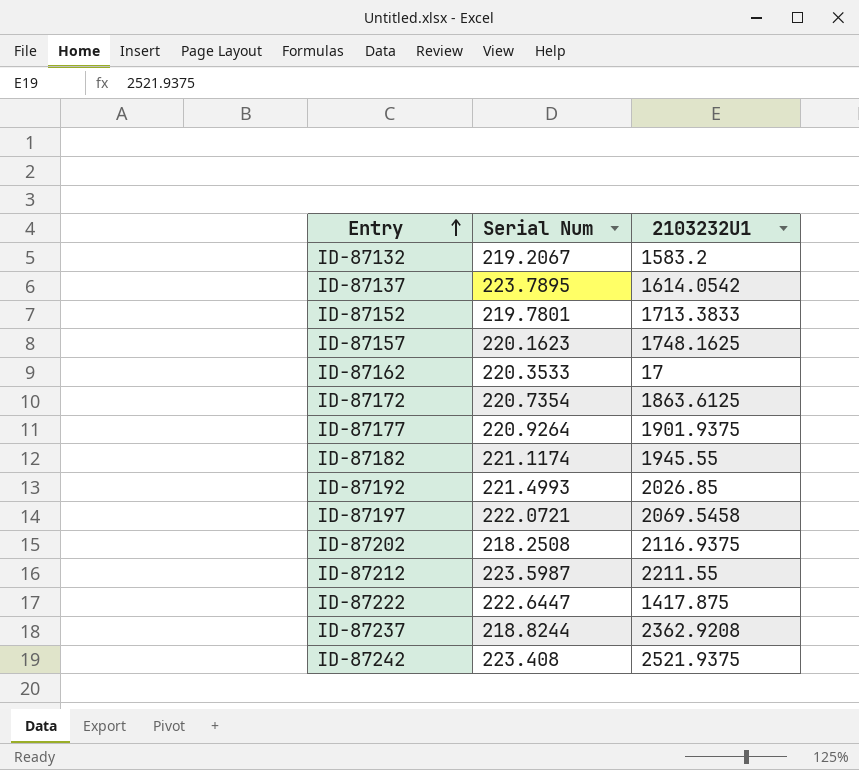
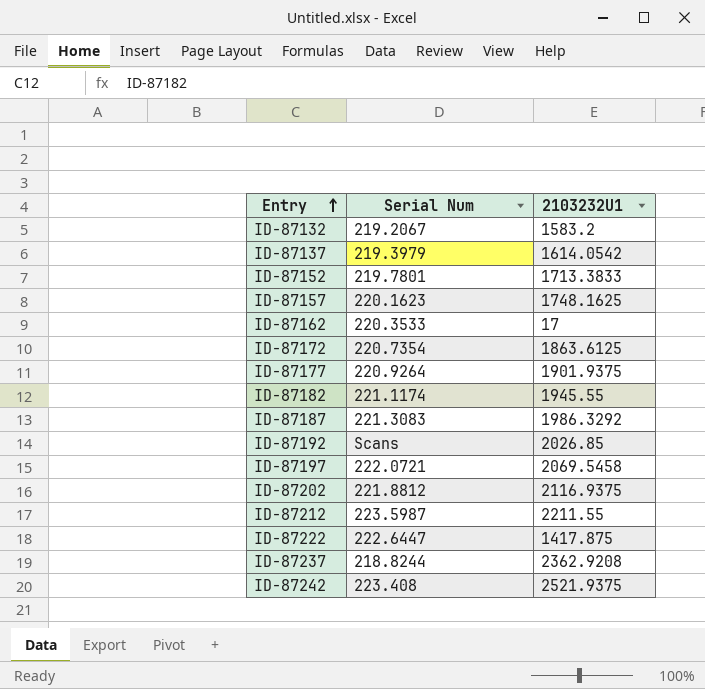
ID-87137 | Serial Num: 223.7895 -> 219.3979
row ID-87187: none -> 221.3083 | 1986.3292
ID-87192 | Serial Num: 221.4993 -> Scans
ID-87202 | Serial Num: 218.2508 -> 221.8812

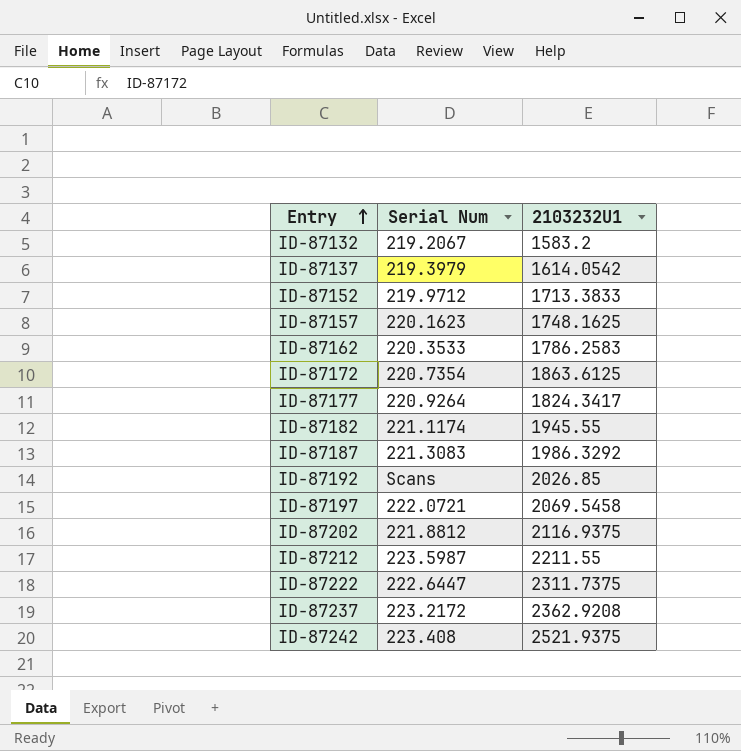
ID-87152 | Serial Num: 219.7801 -> 219.9712
ID-87162 | 2103232U1: 17 -> 1786.2583
ID-87177 | 2103232U1: 1901.9375 -> 1824.3417
ID-87222 | 2103232U1: 1417.875 -> 2311.7375
ID-87237 | Serial Num: 218.8244 -> 223.2172

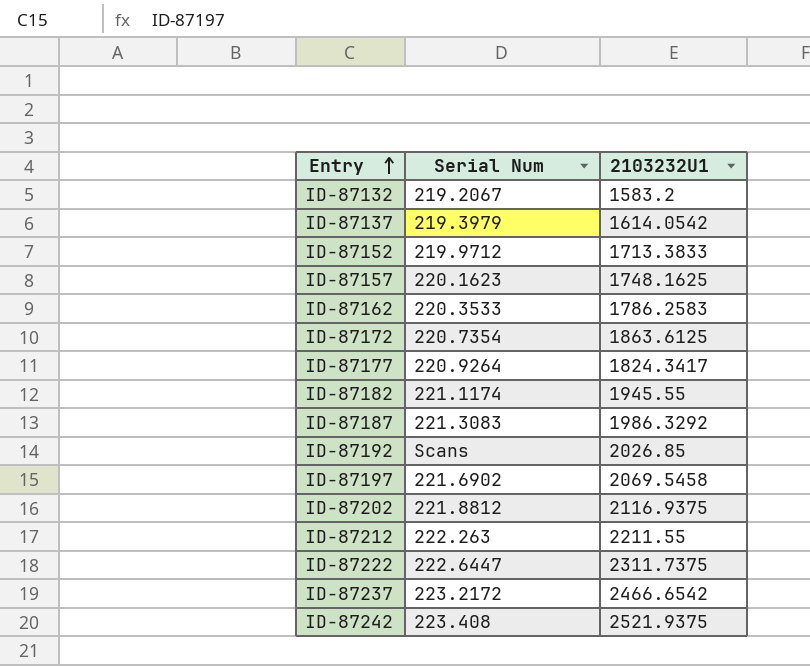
ID-87197 | Serial Num: 222.0721 -> 221.6902
ID-87212 | Serial Num: 223.5987 -> 222.263
ID-87237 | 2103232U1: 2362.9208 -> 2466.6542

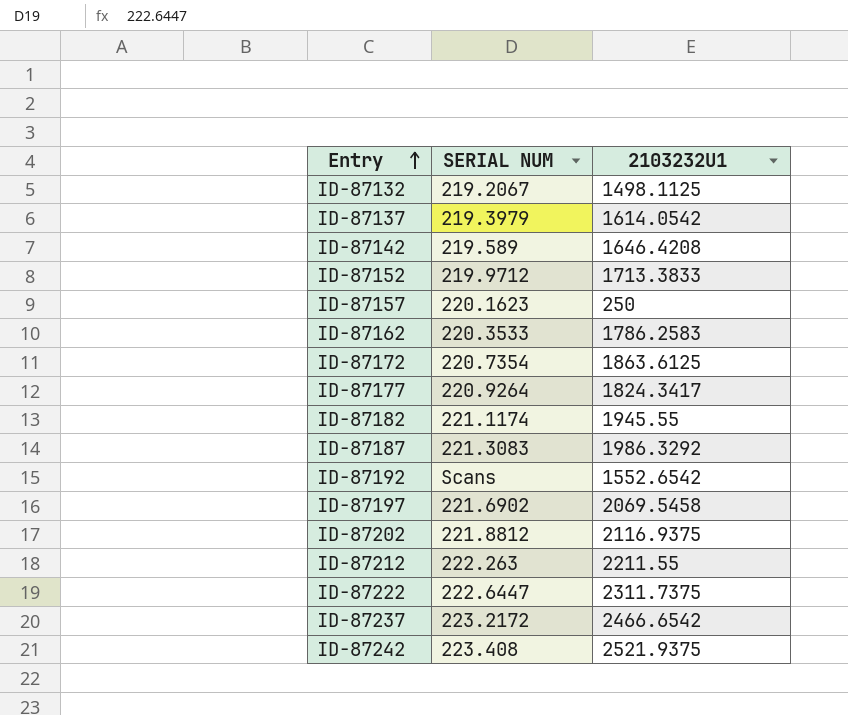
column name: Serial Num -> SERIAL NUM
ID-87132 | 2103232U1: 1583.2 -> 1498.1125
row ID-87142: none -> 219.589 | 1646.4208
ID-87157 | 2103232U1: 1748.1625 -> 250
ID-87192 | 2103232U1: 2026.85 -> 1552.6542

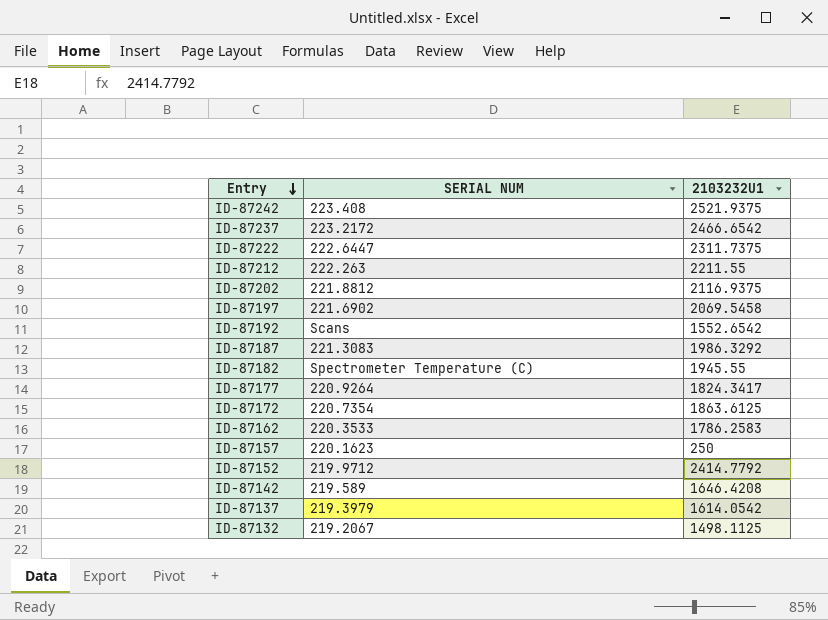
row order: Entry ascending -> Entry descending
ID-87182 | SERIAL NUM: 221.1174 -> Spectrometer Temperature (C)
ID-87152 | 2103232U1: 1713.3833 -> 2414.7792

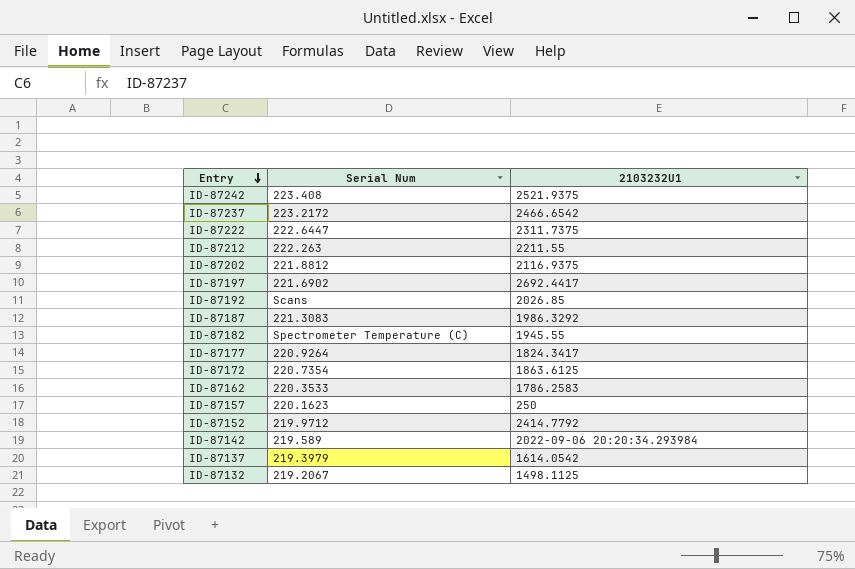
column name: SERIAL NUM -> Serial Num
ID-87197 | 2103232U1: 2069.5458 -> 2692.4417
ID-87192 | 2103232U1: 1552.6542 -> 2026.85
ID-87142 | 2103232U1: 1646.4208 -> 2022-09-06 20:20:34.293984

